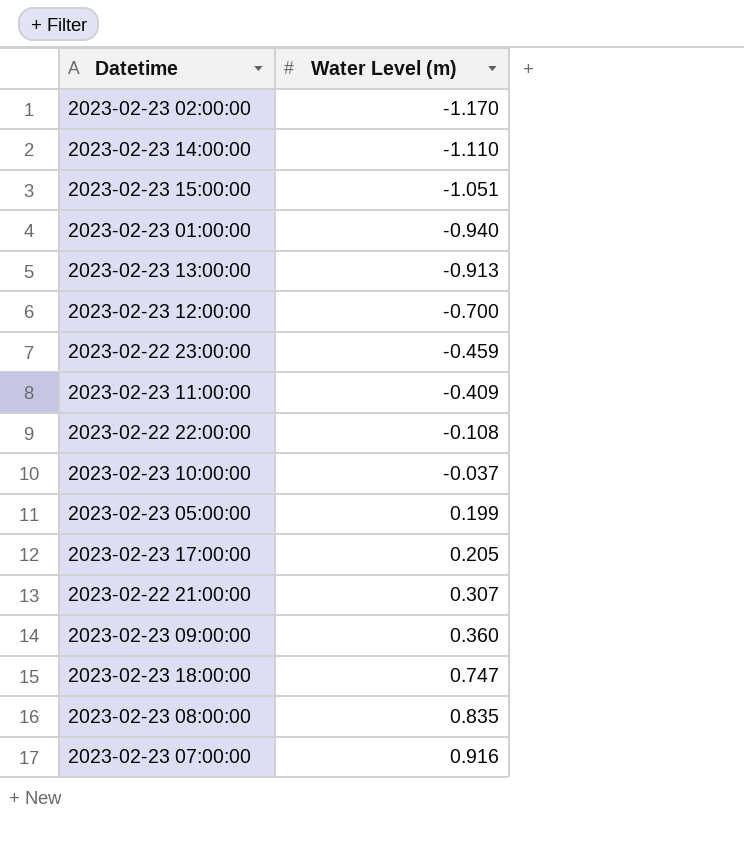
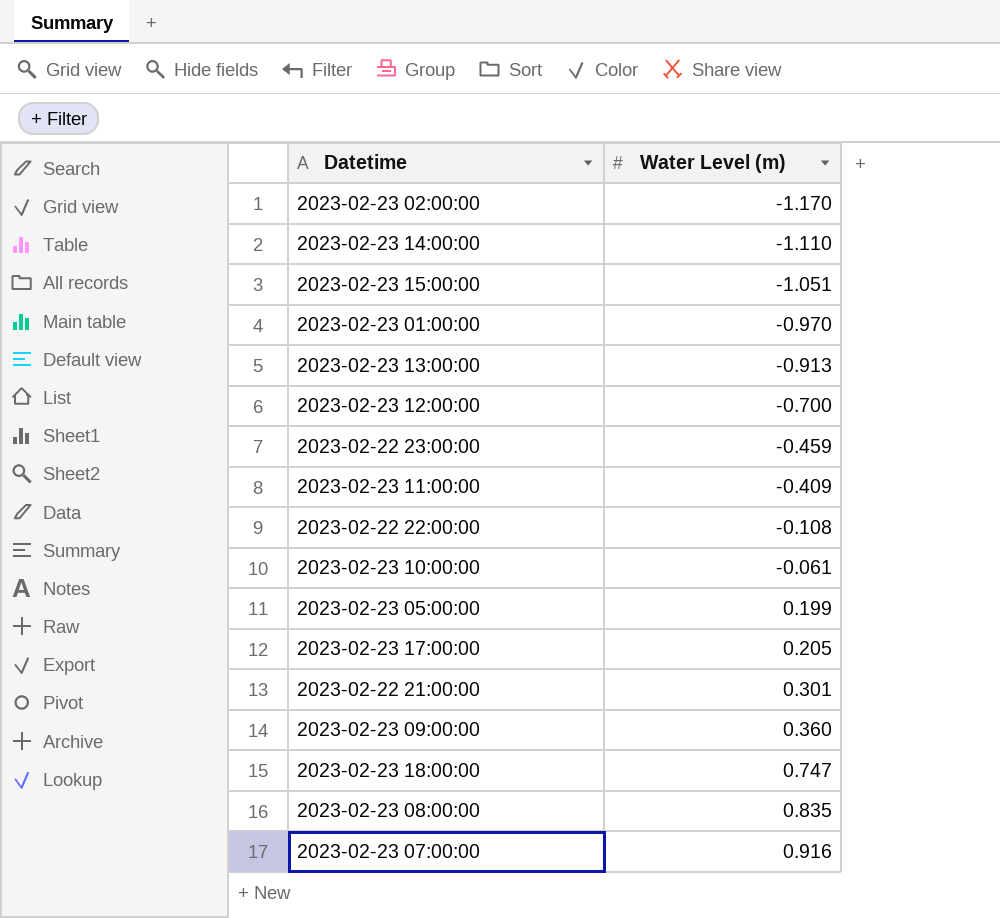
2023-02-23 01:00:00 | Water Level (m): -0.940 -> -0.970
2023-02-23 10:00:00 | Water Level (m): -0.037 -> -0.061
2023-02-22 21:00:00 | Water Level (m): 0.307 -> 0.301

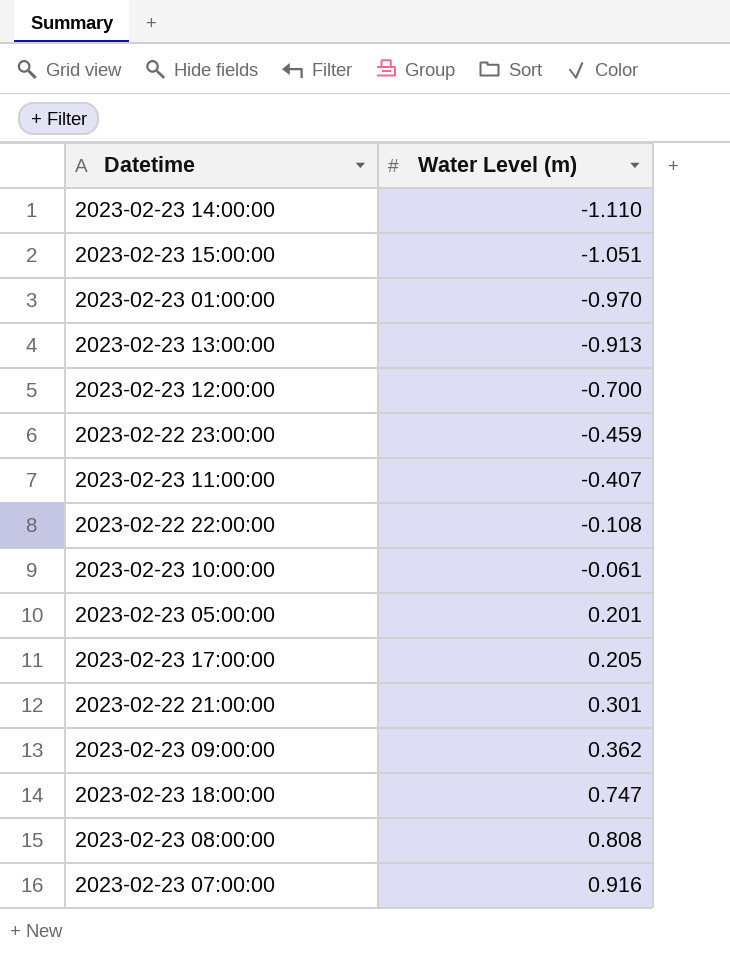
row 2023-02-23 02:00:00: -1.170 -> none
2023-02-23 11:00:00 | Water Level (m): -0.409 -> -0.407
2023-02-23 05:00:00 | Water Level (m): 0.199 -> 0.201
2023-02-23 09:00:00 | Water Level (m): 0.360 -> 0.362
2023-02-23 08:00:00 | Water Level (m): 0.835 -> 0.808

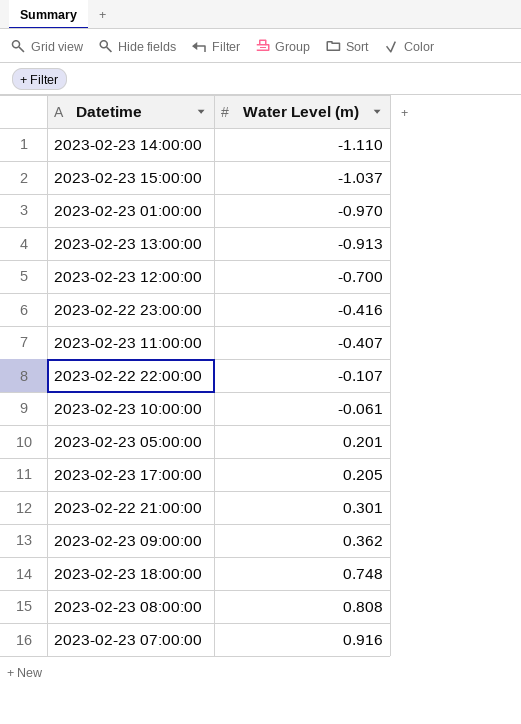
2023-02-23 15:00:00 | Water Level (m): -1.051 -> -1.037
2023-02-22 23:00:00 | Water Level (m): -0.459 -> -0.416
2023-02-22 22:00:00 | Water Level (m): -0.108 -> -0.107
2023-02-23 18:00:00 | Water Level (m): 0.747 -> 0.748

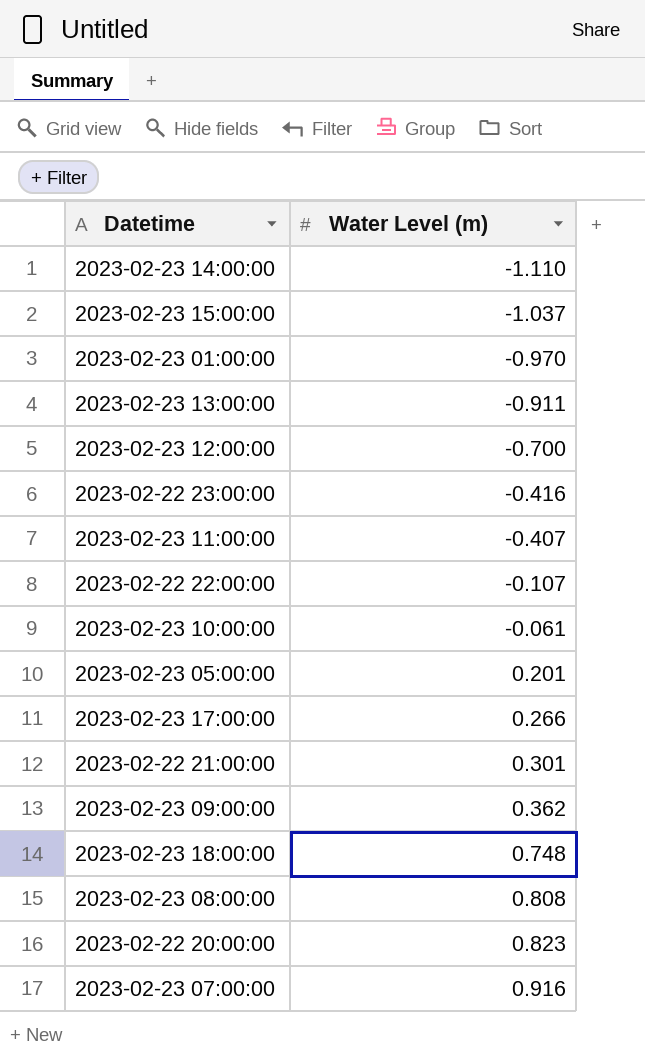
2023-02-23 13:00:00 | Water Level (m): -0.913 -> -0.911
2023-02-23 17:00:00 | Water Level (m): 0.205 -> 0.266
row 2023-02-22 20:00:00: none -> 0.823

